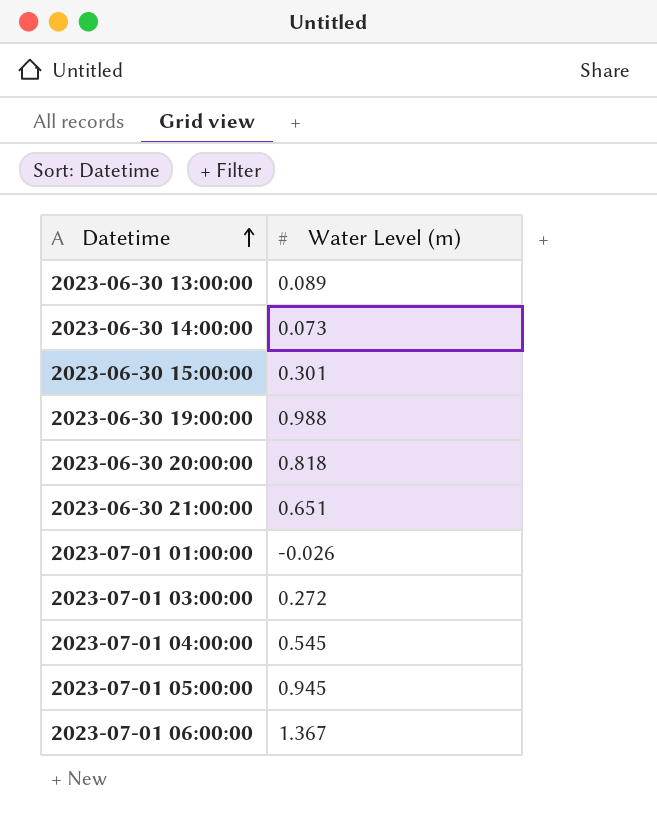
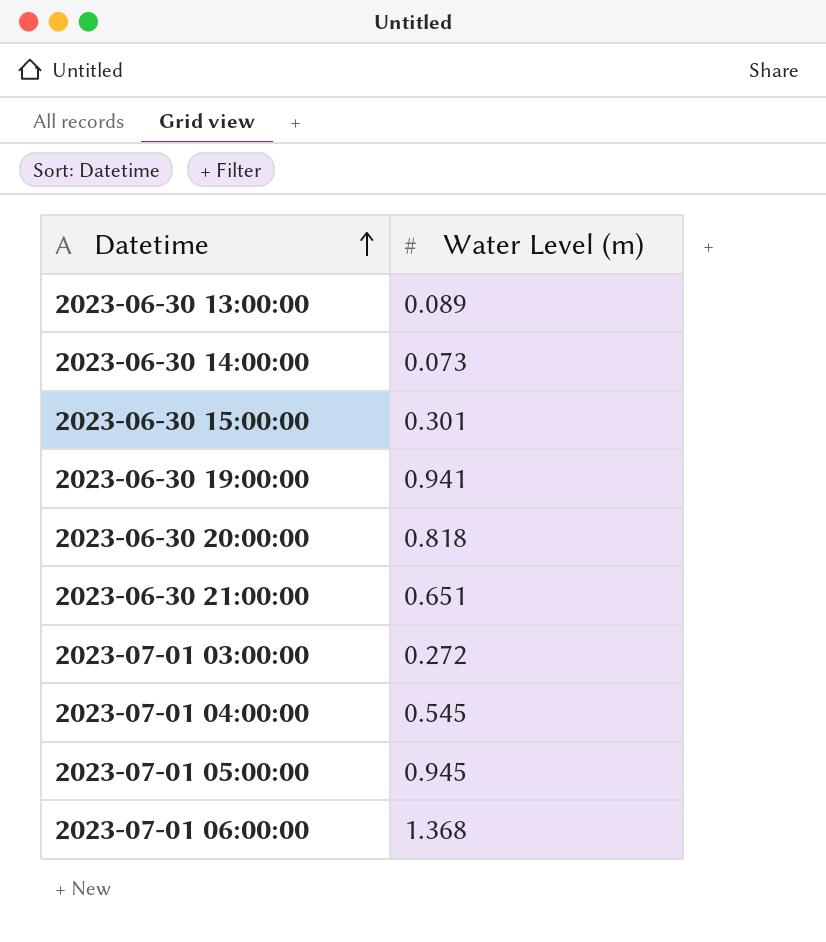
row 2023-07-01 01:00:00: -0.026 -> none
2023-06-30 19:00:00 | Water Level (m): 0.988 -> 0.941
2023-07-01 06:00:00 | Water Level (m): 1.367 -> 1.368

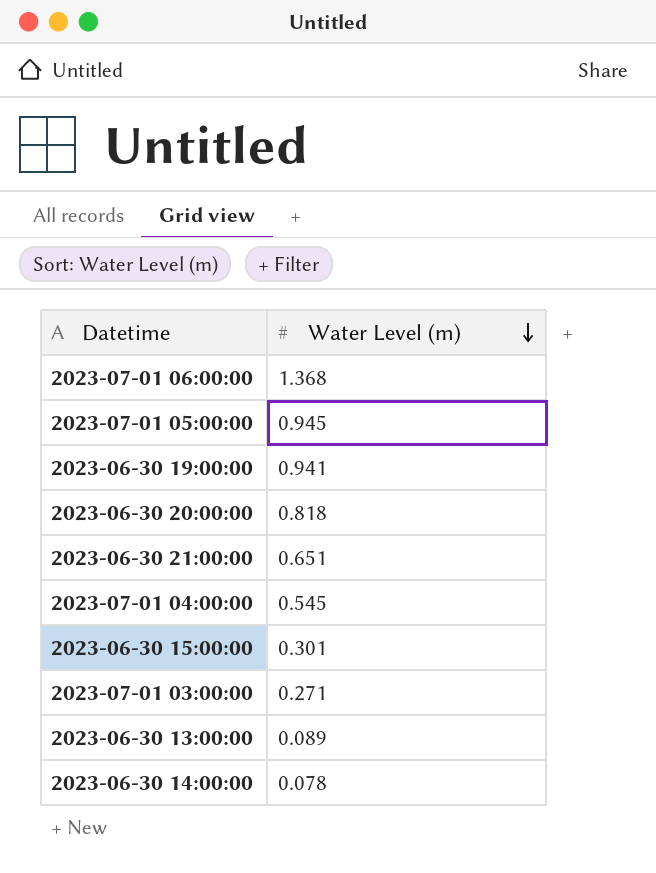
row order: Datetime ascending -> Water Level (m) descending
2023-07-01 03:00:00 | Water Level (m): 0.272 -> 0.271
2023-06-30 14:00:00 | Water Level (m): 0.073 -> 0.078

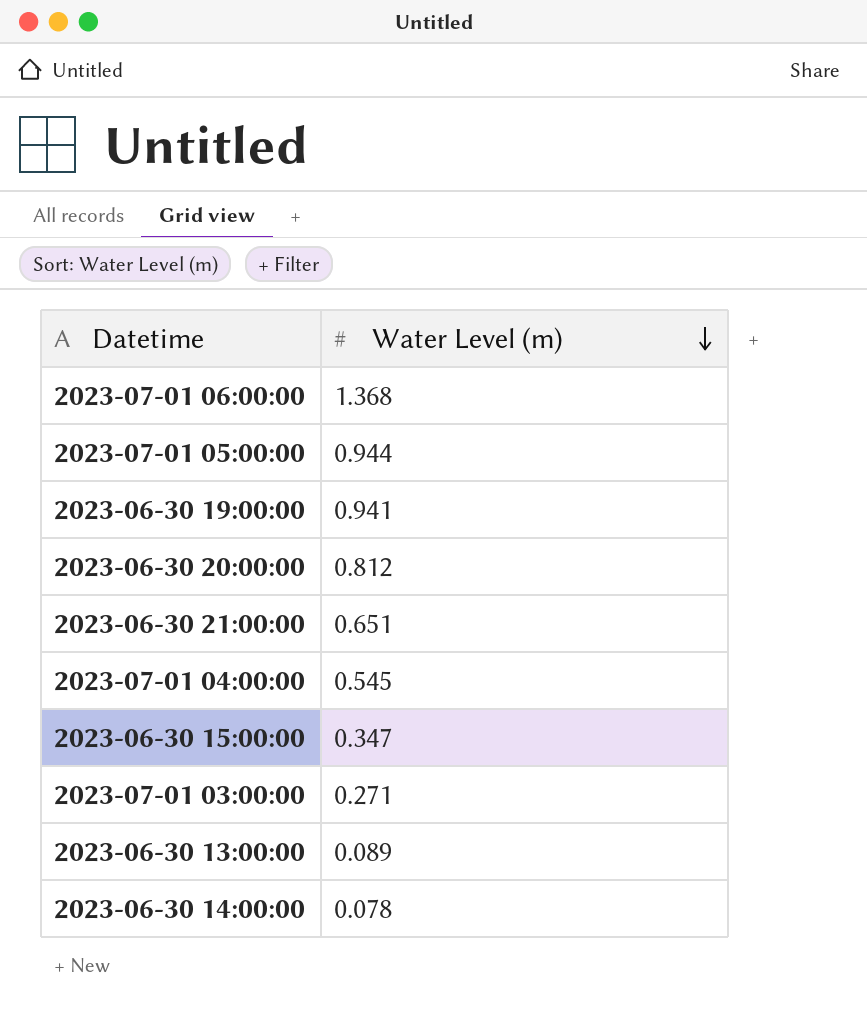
2023-07-01 05:00:00 | Water Level (m): 0.945 -> 0.944
2023-06-30 20:00:00 | Water Level (m): 0.818 -> 0.812
2023-06-30 15:00:00 | Water Level (m): 0.301 -> 0.347

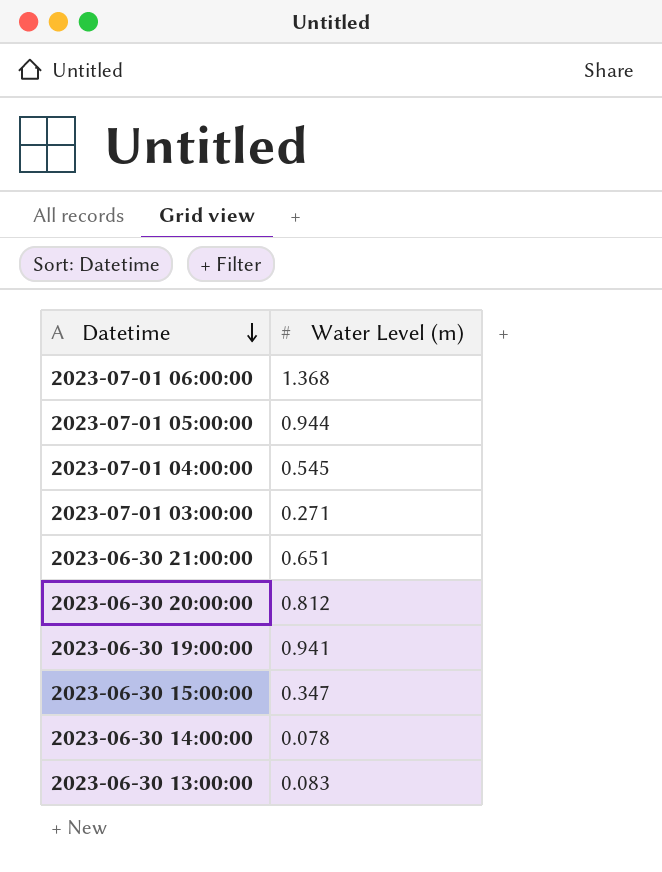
row order: Water Level (m) descending -> Datetime descending
2023-06-30 13:00:00 | Water Level (m): 0.089 -> 0.083

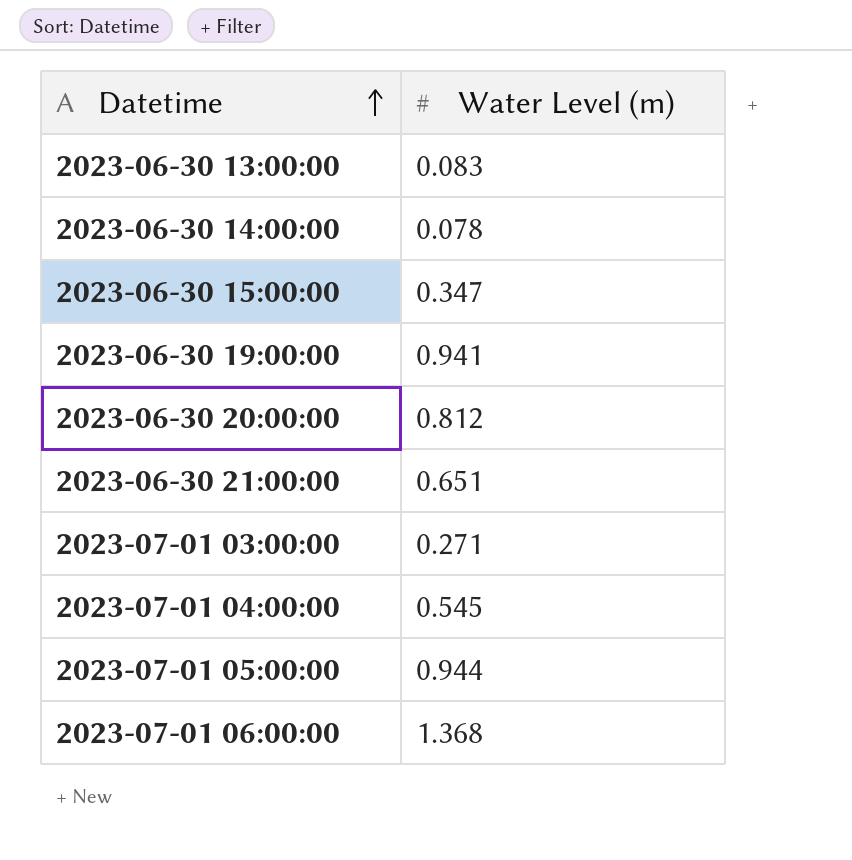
row order: Datetime descending -> Datetime ascending

